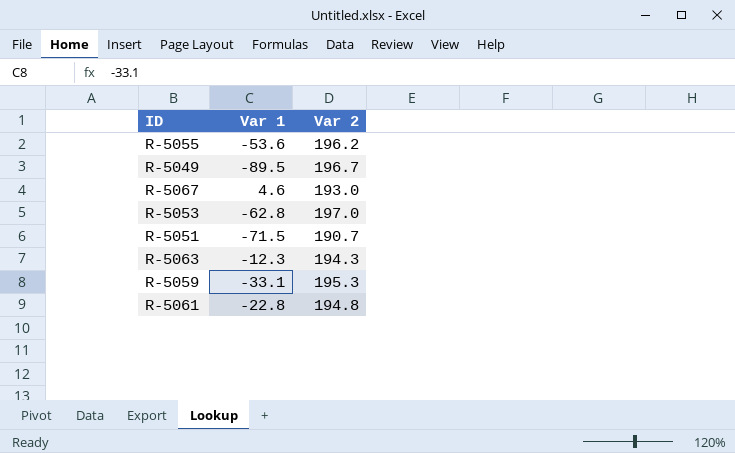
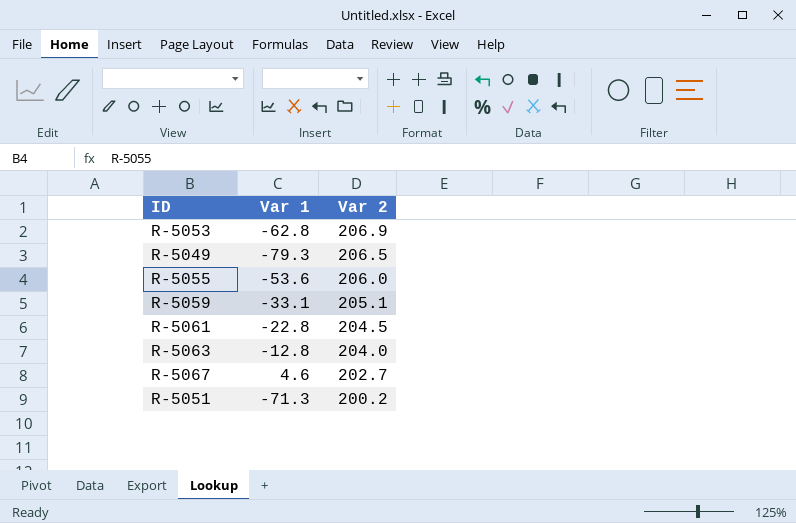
row order: none -> Var 2 descending
R-5053 | Var 2: 197.0 -> 206.9
R-5049 | Var 1: -89.5 -> -79.3
R-5049 | Var 2: 196.7 -> 206.5
R-5055 | Var 2: 196.2 -> 206.0
R-5059 | Var 2: 195.3 -> 205.1
R-5061 | Var 2: 194.8 -> 204.5
R-5063 | Var 1: -12.3 -> -12.8
R-5063 | Var 2: 194.3 -> 204.0
R-5067 | Var 2: 193.0 -> 202.7
R-5051 | Var 1: -71.5 -> -71.3
R-5051 | Var 2: 190.7 -> 200.2

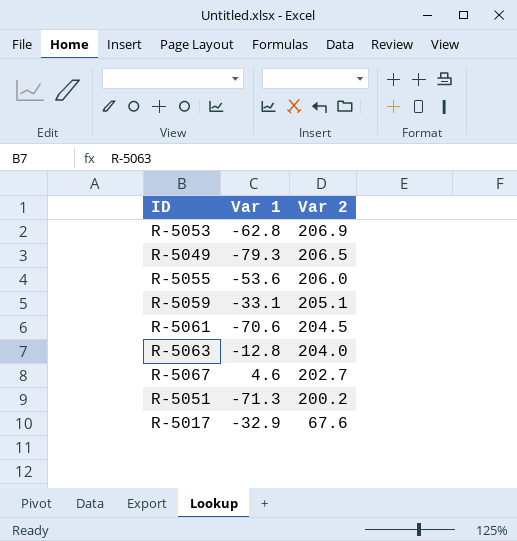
R-5061 | Var 1: -22.8 -> -70.6
row R-5017: none -> -32.9 | 67.6

